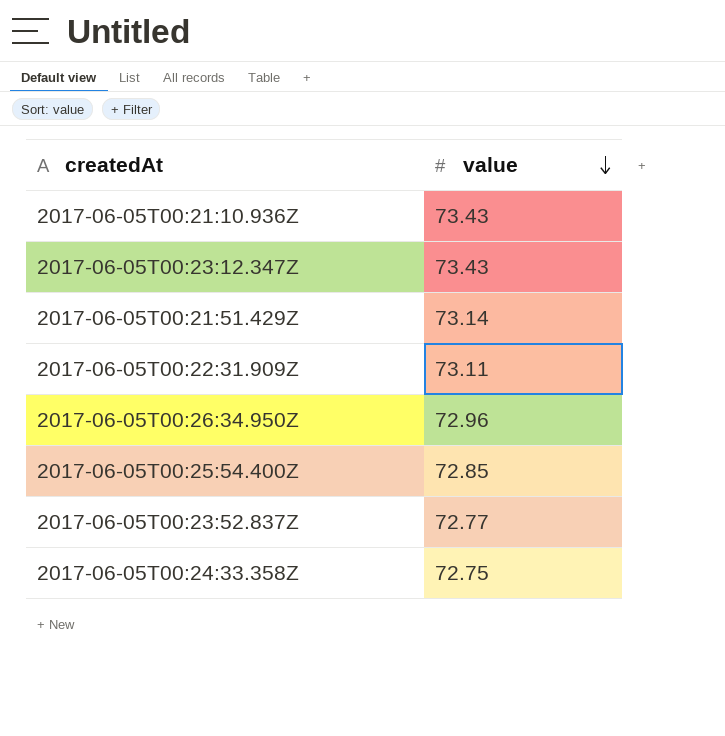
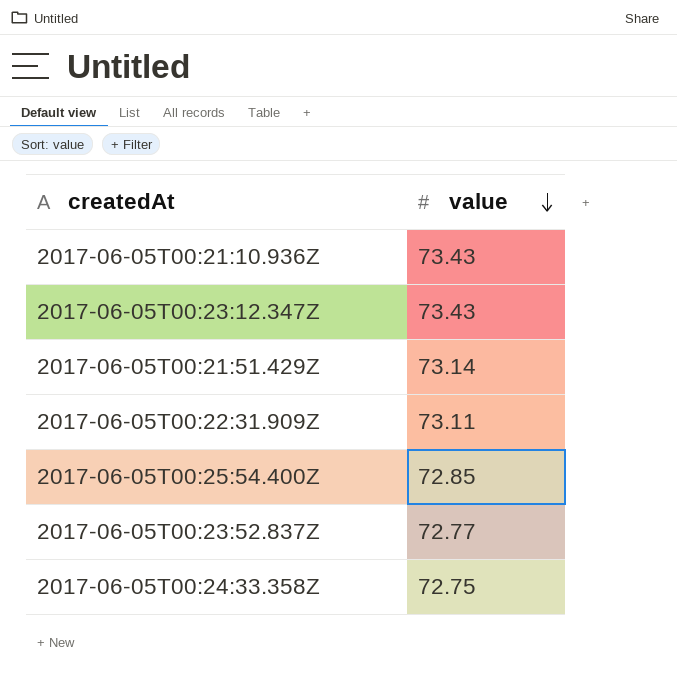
row 2017-06-05T00:26:34.950Z: 72.96 -> none

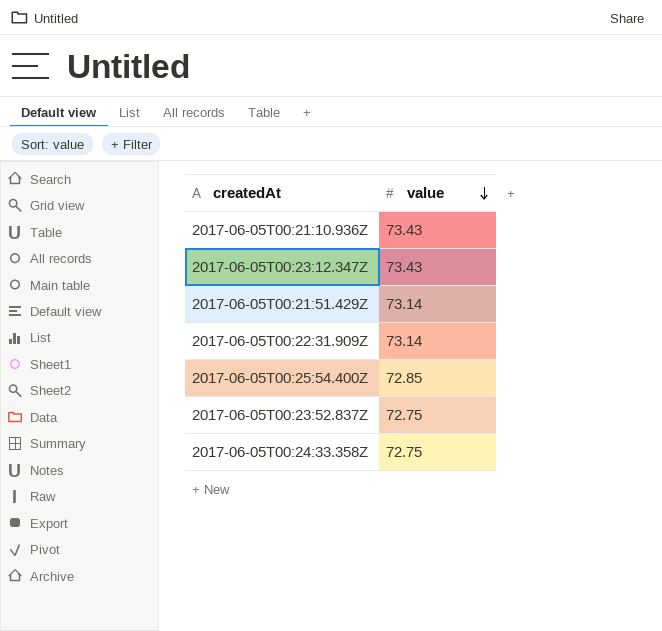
2017-06-05T00:22:31.909Z | value: 73.11 -> 73.14
2017-06-05T00:23:52.837Z | value: 72.77 -> 72.75

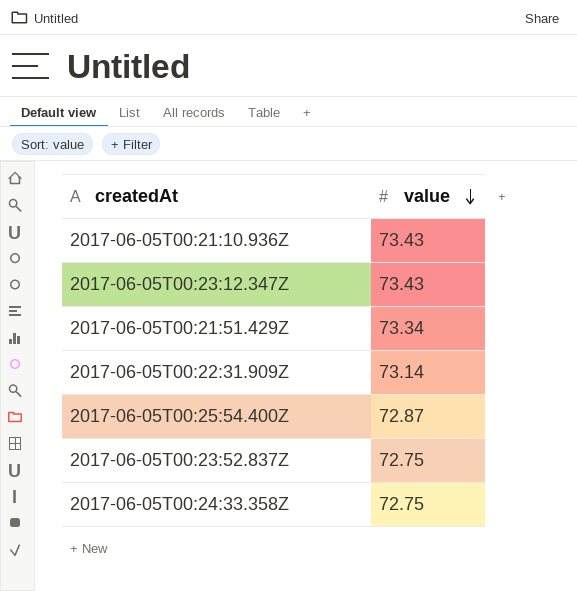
2017-06-05T00:21:51.429Z | value: 73.14 -> 73.34
2017-06-05T00:25:54.400Z | value: 72.85 -> 72.87

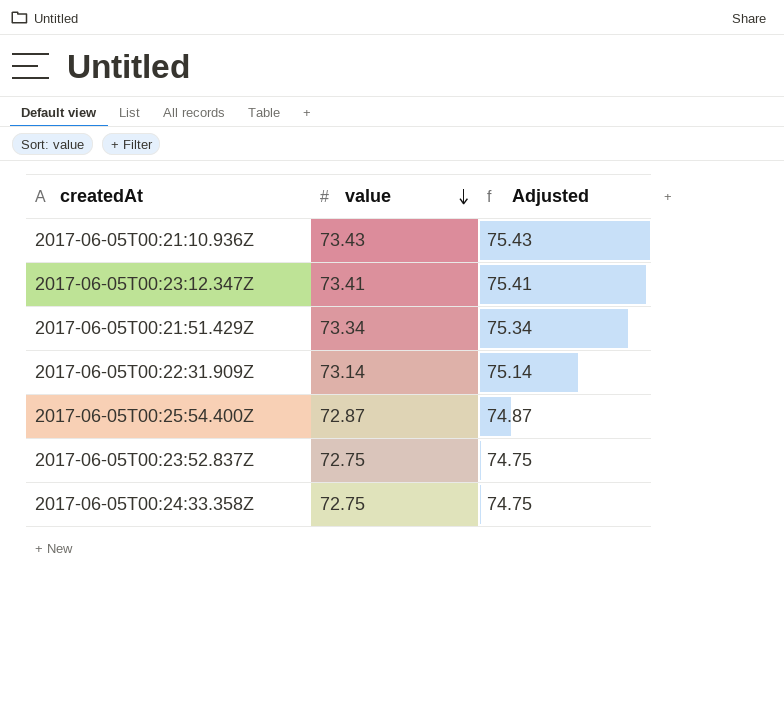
column Adjusted | formula: none -> [value] + 2
2017-06-05T00:23:12.347Z | value: 73.43 -> 73.41

